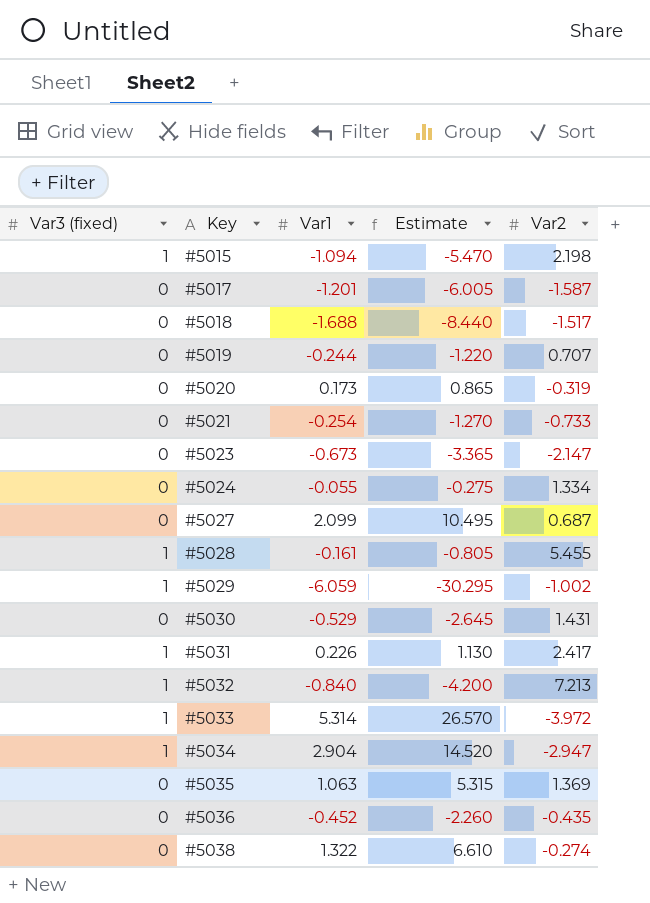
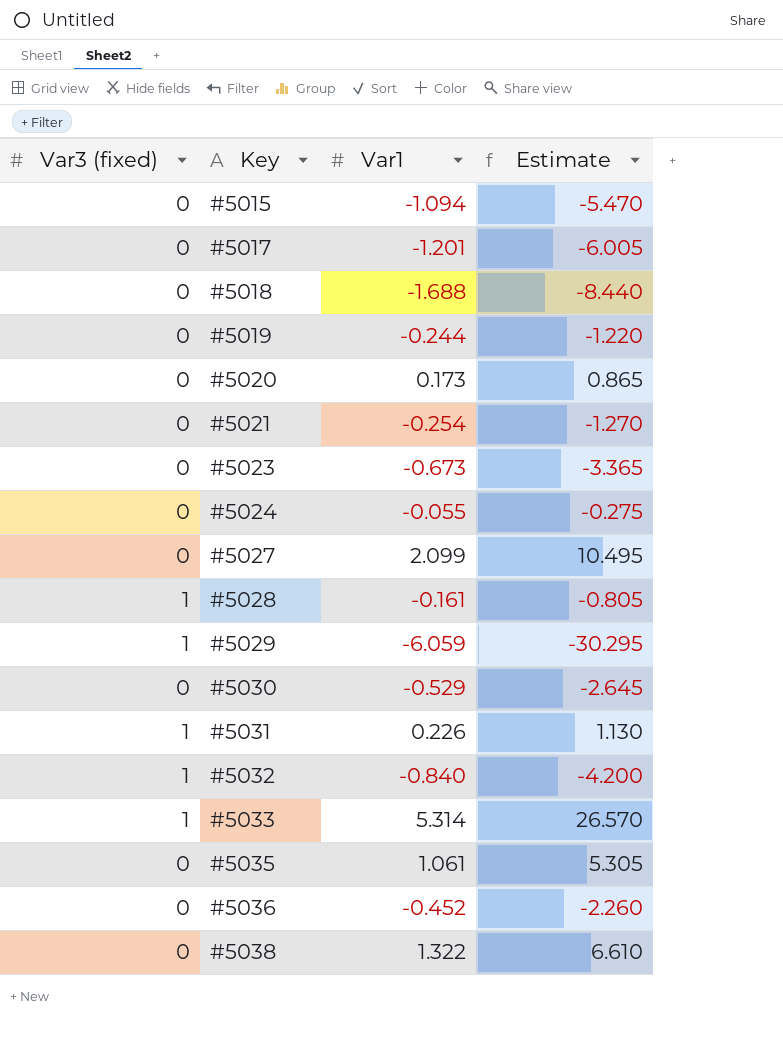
column Var2 | position: 5 -> none
row #5034: 1 | 2.904 | 14.520 | -2.947 -> none
#5015 | Var3 (fixed): 1 -> 0
#5035 | Var1: 1.063 -> 1.061
#5035 | Estimate: 5.315 -> 5.305

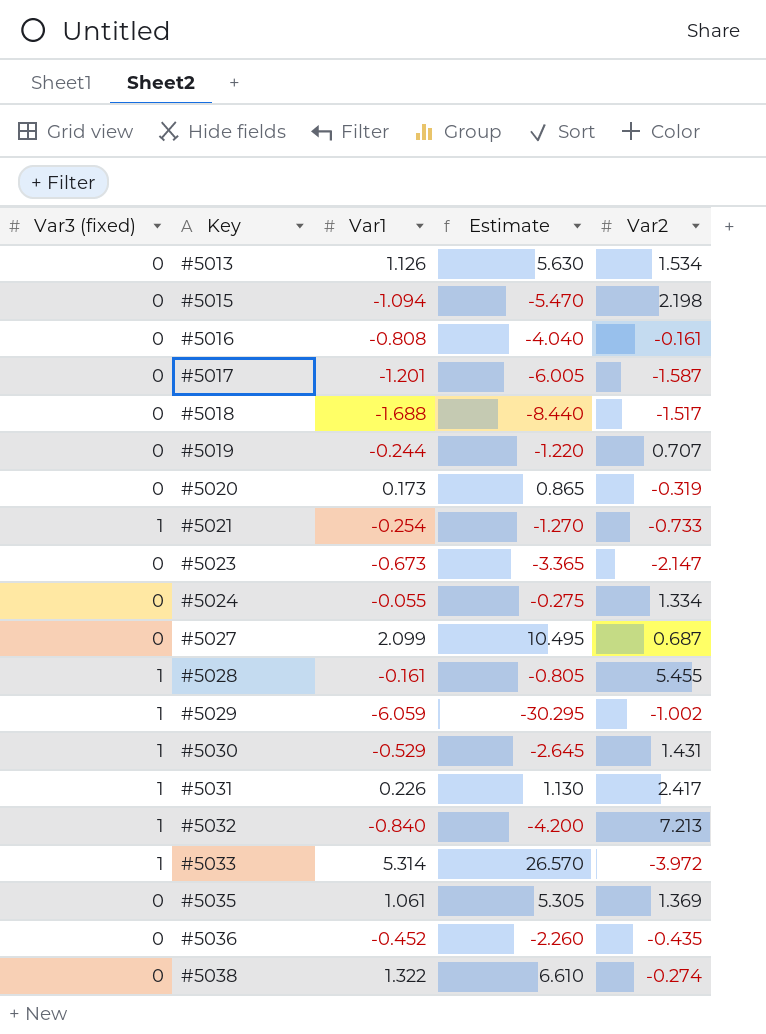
column Var2 | position: none -> 5
row #5013: none -> 0 | 1.126 | 5.630 | 1.534
row #5016: none -> 0 | -0.808 | -4.040 | -0.161
#5021 | Var3 (fixed): 0 -> 1
#5030 | Var3 (fixed): 0 -> 1

